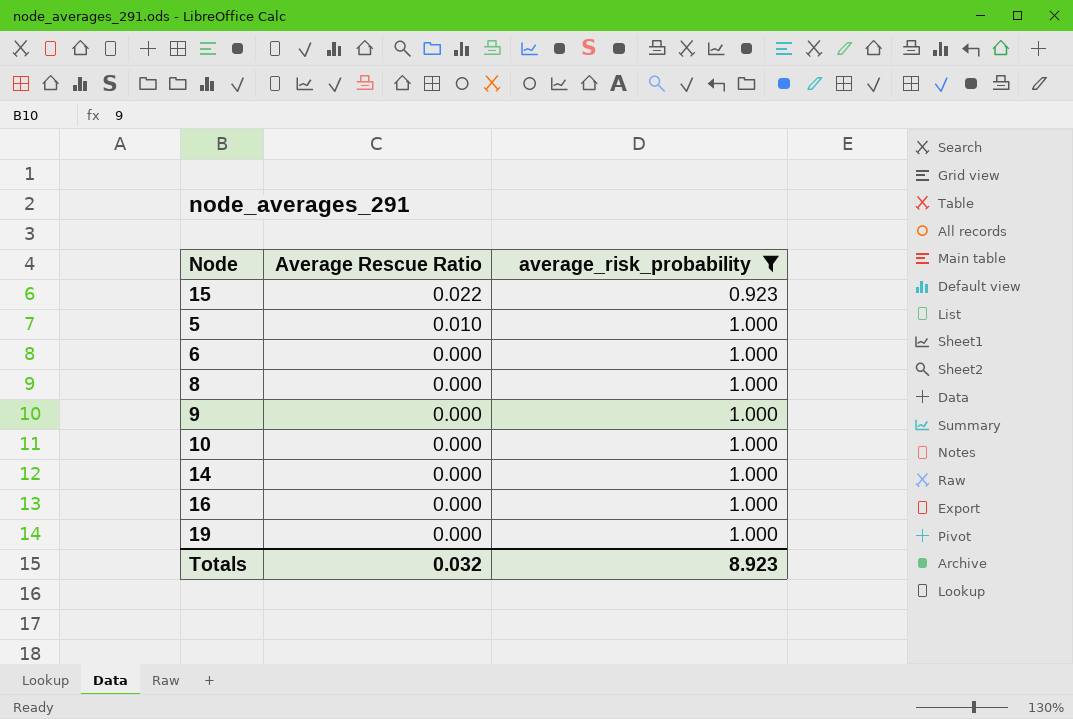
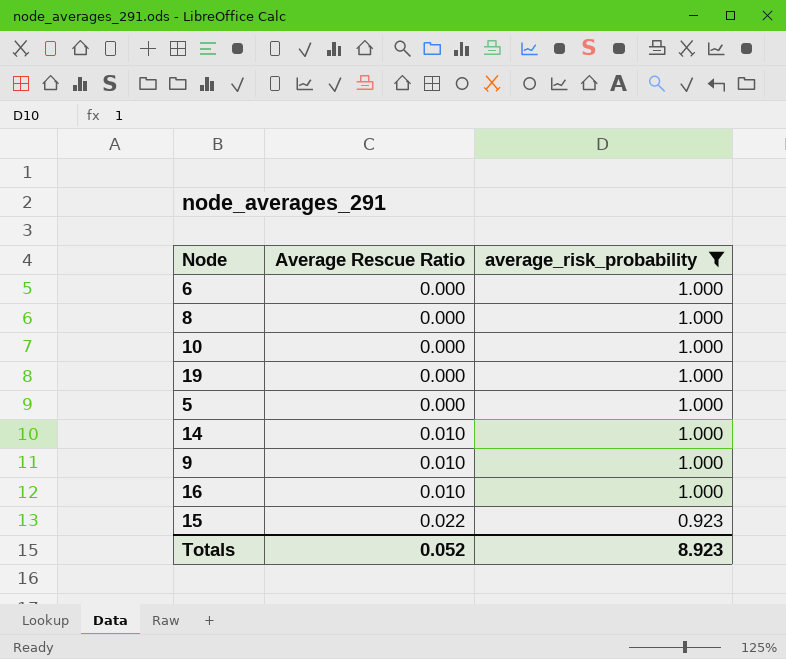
row order: Average Rescue Ratio descending -> Average Rescue Ratio ascending
5 | Average Rescue Ratio: 0.010 -> 0.000
14 | Average Rescue Ratio: 0.000 -> 0.010
9 | Average Rescue Ratio: 0.000 -> 0.010
16 | Average Rescue Ratio: 0.000 -> 0.010
Totals | Average Rescue Ratio: 0.032 -> 0.052

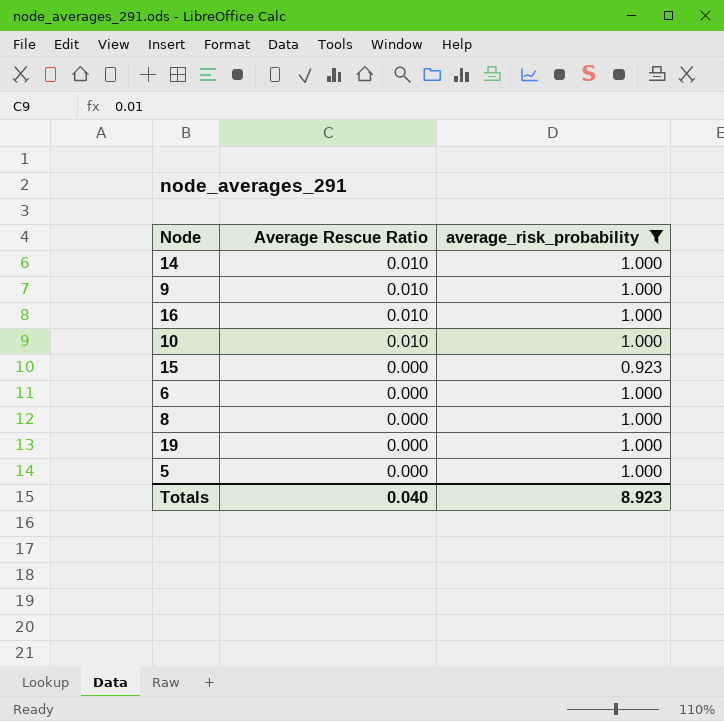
row order: Average Rescue Ratio ascending -> Average Rescue Ratio descending
10 | Average Rescue Ratio: 0.000 -> 0.010
15 | Average Rescue Ratio: 0.022 -> 0.000
Totals | Average Rescue Ratio: 0.052 -> 0.040

